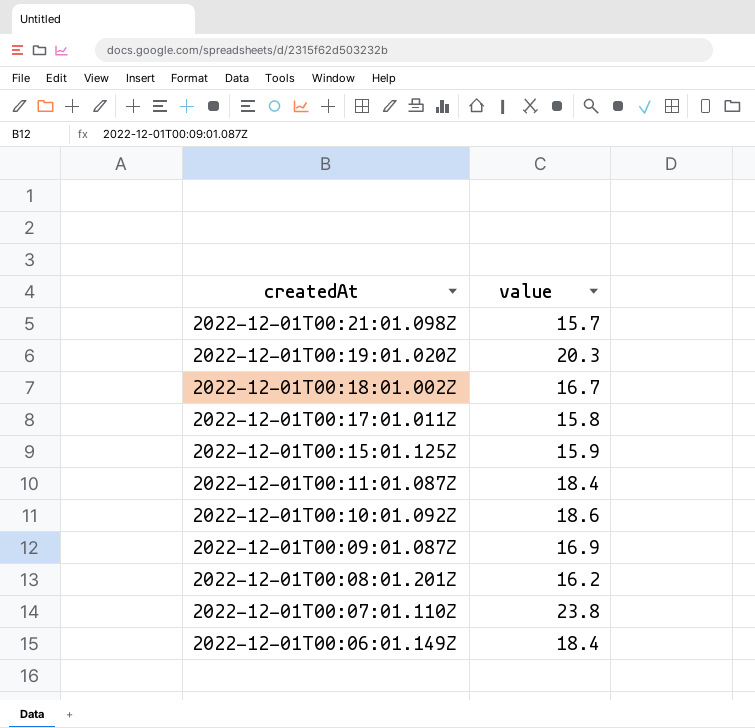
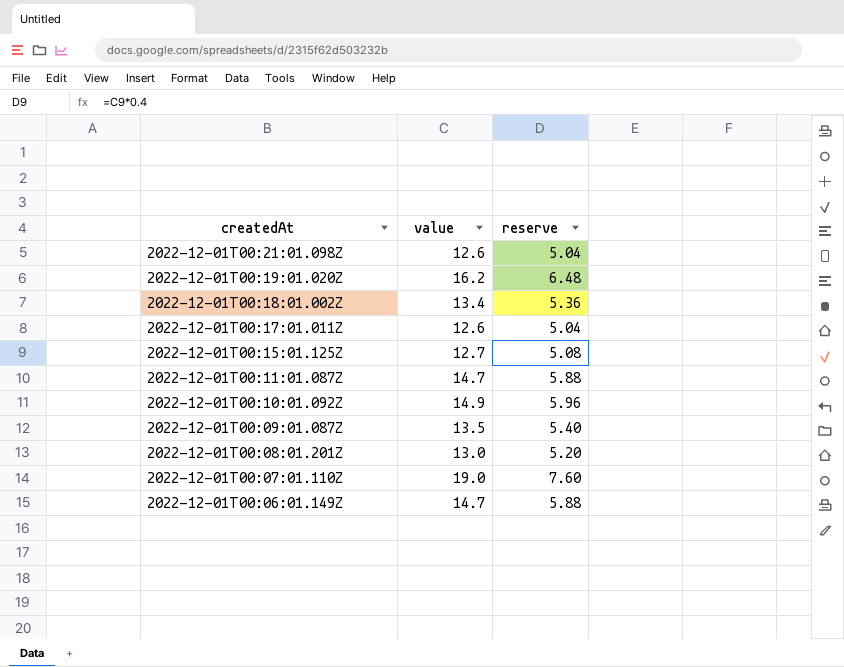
column reserve | formula: none -> [value] * 0.4
2022-12-01T00:21:01.098Z | value: 15.7 -> 12.6
2022-12-01T00:19:01.020Z | value: 20.3 -> 16.2
2022-12-01T00:18:01.002Z | value: 16.7 -> 13.4
2022-12-01T00:17:01.011Z | value: 15.8 -> 12.6
2022-12-01T00:15:01.125Z | value: 15.9 -> 12.7
2022-12-01T00:11:01.087Z | value: 18.4 -> 14.7
2022-12-01T00:10:01.092Z | value: 18.6 -> 14.9
2022-12-01T00:09:01.087Z | value: 16.9 -> 13.5
2022-12-01T00:08:01.201Z | value: 16.2 -> 13.0
2022-12-01T00:07:01.110Z | value: 23.8 -> 19.0
2022-12-01T00:06:01.149Z | value: 18.4 -> 14.7

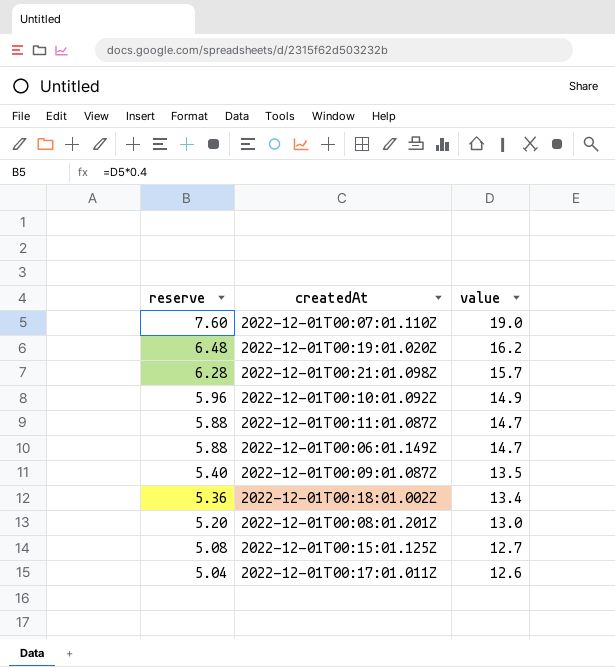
row order: createdAt descending -> reserve descending
column reserve | position: 3 -> 1
2022-12-01T00:21:01.098Z | reserve: 5.04 -> 6.28
2022-12-01T00:21:01.098Z | value: 12.6 -> 15.7

